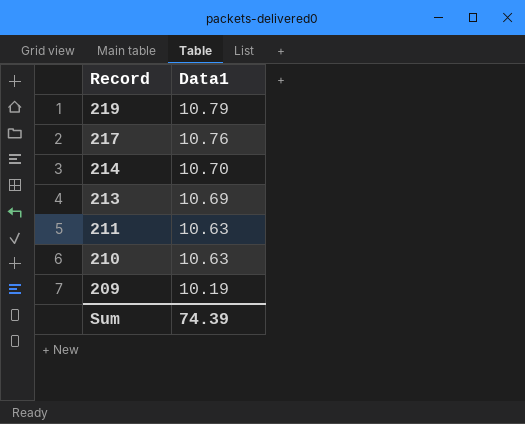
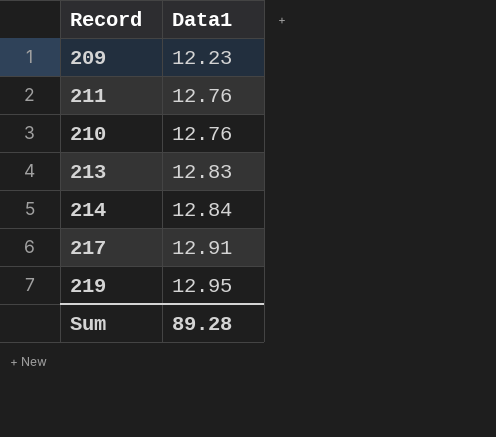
row order: Record descending -> Data1 ascending
209 | Data1: 10.19 -> 12.23
211 | Data1: 10.63 -> 12.76
210 | Data1: 10.63 -> 12.76
213 | Data1: 10.69 -> 12.83
214 | Data1: 10.70 -> 12.84
217 | Data1: 10.76 -> 12.91
219 | Data1: 10.79 -> 12.95
Sum | Data1: 74.39 -> 89.28

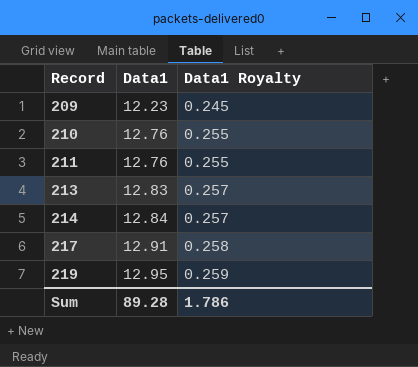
row order: Data1 ascending -> Record ascending
column Data1 Royalty | formula: none -> [Data1] * 0.02

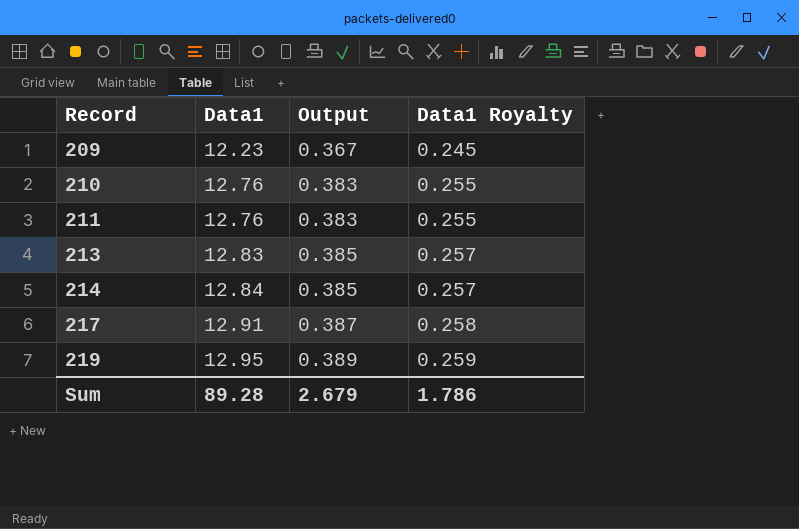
column Output | formula: none -> [Data1] * 0.03

